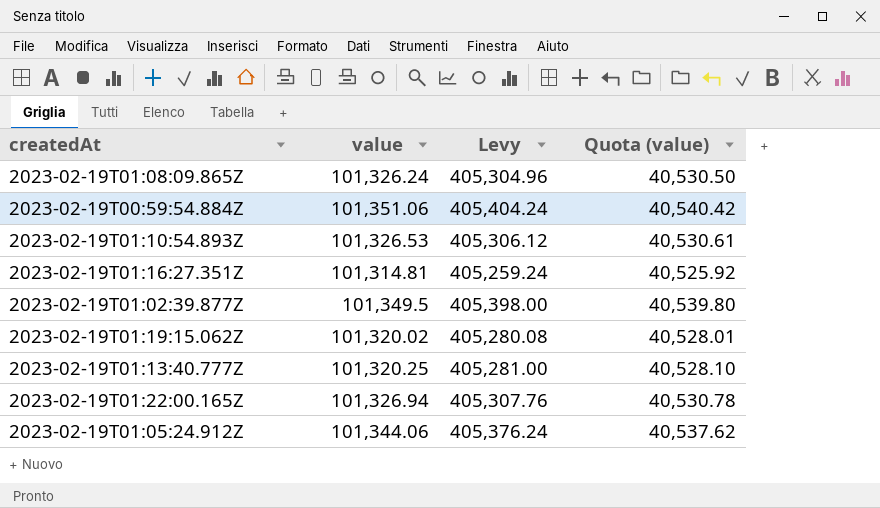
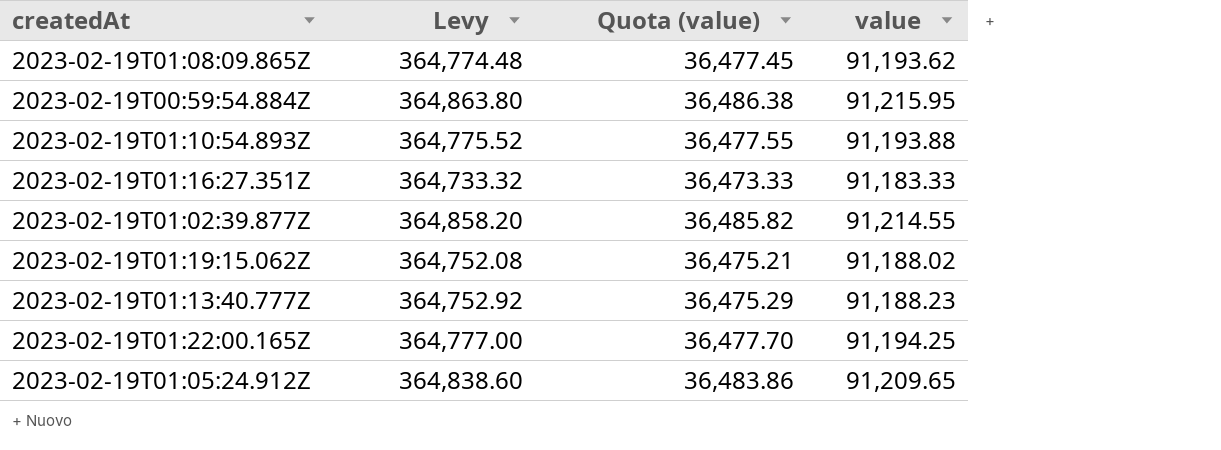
column value | position: 2 -> 4
2023-02-19T01:08:09.865Z | Levy: 405,304.96 -> 364,774.48
2023-02-19T01:08:09.865Z | Quota (value): 40,530.50 -> 36,477.45
2023-02-19T01:08:09.865Z | value: 101,326.24 -> 91,193.62
2023-02-19T00:59:54.884Z | Levy: 405,404.24 -> 364,863.80
2023-02-19T00:59:54.884Z | Quota (value): 40,540.42 -> 36,486.38
2023-02-19T00:59:54.884Z | value: 101,351.06 -> 91,215.95
2023-02-19T01:10:54.893Z | Levy: 405,306.12 -> 364,775.52
2023-02-19T01:10:54.893Z | Quota (value): 40,530.61 -> 36,477.55
2023-02-19T01:10:54.893Z | value: 101,326.53 -> 91,193.88
2023-02-19T01:16:27.351Z | Levy: 405,259.24 -> 364,733.32
2023-02-19T01:16:27.351Z | Quota (value): 40,525.92 -> 36,473.33
2023-02-19T01:16:27.351Z | value: 101,314.81 -> 91,183.33
2023-02-19T01:02:39.877Z | Levy: 405,398.00 -> 364,858.20
2023-02-19T01:02:39.877Z | Quota (value): 40,539.80 -> 36,485.82
2023-02-19T01:02:39.877Z | value: 101,349.5 -> 91,214.55
2023-02-19T01:19:15.062Z | Levy: 405,280.08 -> 364,752.08
2023-02-19T01:19:15.062Z | Quota (value): 40,528.01 -> 36,475.21
2023-02-19T01:19:15.062Z | value: 101,320.02 -> 91,188.02
2023-02-19T01:13:40.777Z | Levy: 405,281.00 -> 364,752.92
2023-02-19T01:13:40.777Z | Quota (value): 40,528.10 -> 36,475.29
2023-02-19T01:13:40.777Z | value: 101,320.25 -> 91,188.23
2023-02-19T01:22:00.165Z | Levy: 405,307.76 -> 364,777.00
2023-02-19T01:22:00.165Z | Quota (value): 40,530.78 -> 36,477.70
2023-02-19T01:22:00.165Z | value: 101,326.94 -> 91,194.25
2023-02-19T01:05:24.912Z | Levy: 405,376.24 -> 364,838.60
2023-02-19T01:05:24.912Z | Quota (value): 40,537.62 -> 36,483.86
2023-02-19T01:05:24.912Z | value: 101,344.06 -> 91,209.65

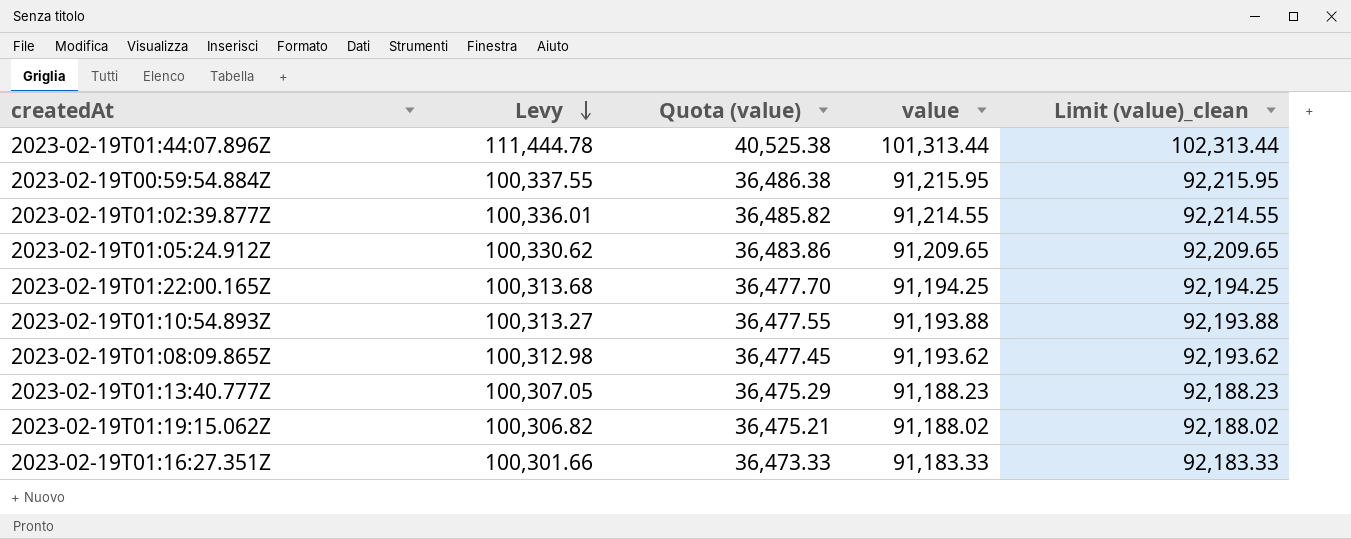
row order: none -> Levy descending
column Levy | formula: [value] * 4 -> [value] * 1.1
column Limit (value)_clean | formula: none -> [value] + 1000
row 2023-02-19T01:44:07.896Z: none -> 111,444.78 | 40,525.38 | 101,313.44 | 102,313.44

